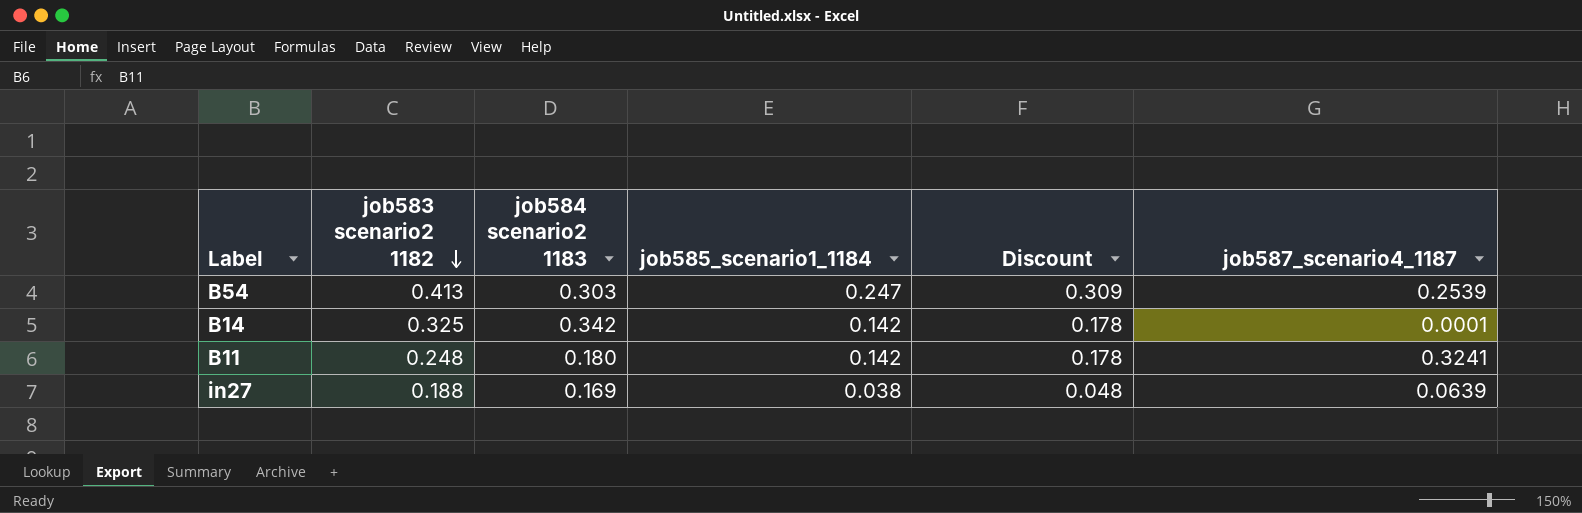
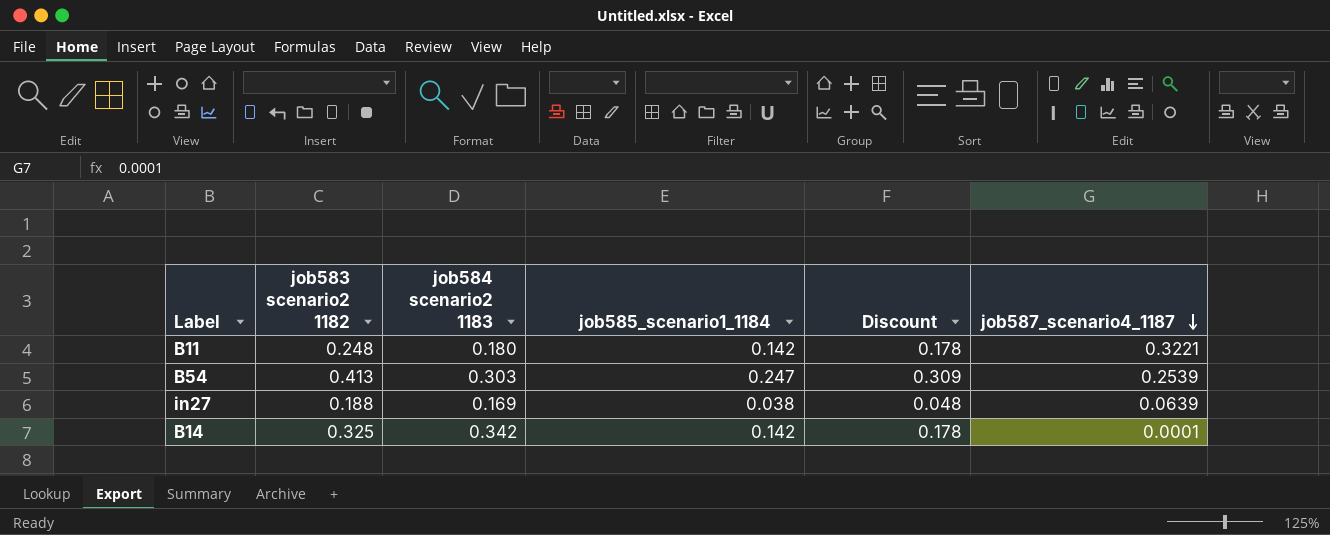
row order: job583 scenario2 1182 descending -> job587_scenario4_1187 descending
B11 | job587_scenario4_1187: 0.3241 -> 0.3221

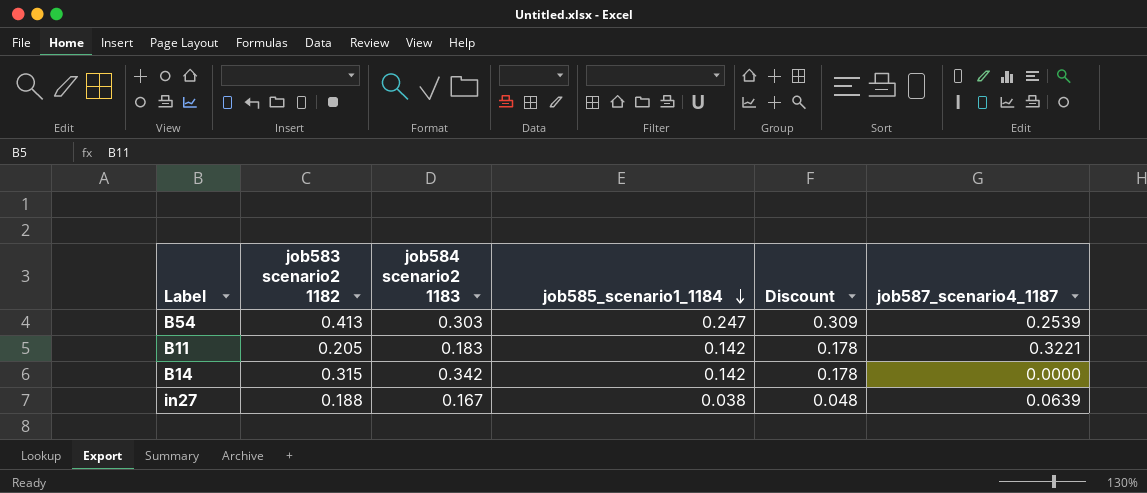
row order: job587_scenario4_1187 descending -> job585_scenario1_1184 descending
B11 | job583 scenario2 1182: 0.248 -> 0.205
B11 | job584 scenario2 1183: 0.180 -> 0.183
B14 | job583 scenario2 1182: 0.325 -> 0.315
B14 | job587_scenario4_1187: 0.0001 -> 0.0000
in27 | job584 scenario2 1183: 0.169 -> 0.167

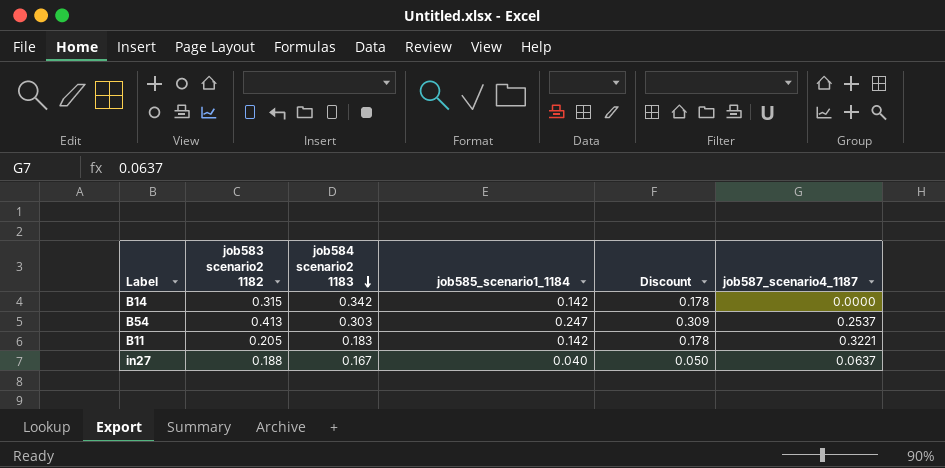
row order: job585_scenario1_1184 descending -> job584 scenario2 1183 descending
B54 | job587_scenario4_1187: 0.2539 -> 0.2537
in27 | job585_scenario1_1184: 0.038 -> 0.040
in27 | Discount: 0.048 -> 0.050
in27 | job587_scenario4_1187: 0.0639 -> 0.0637

